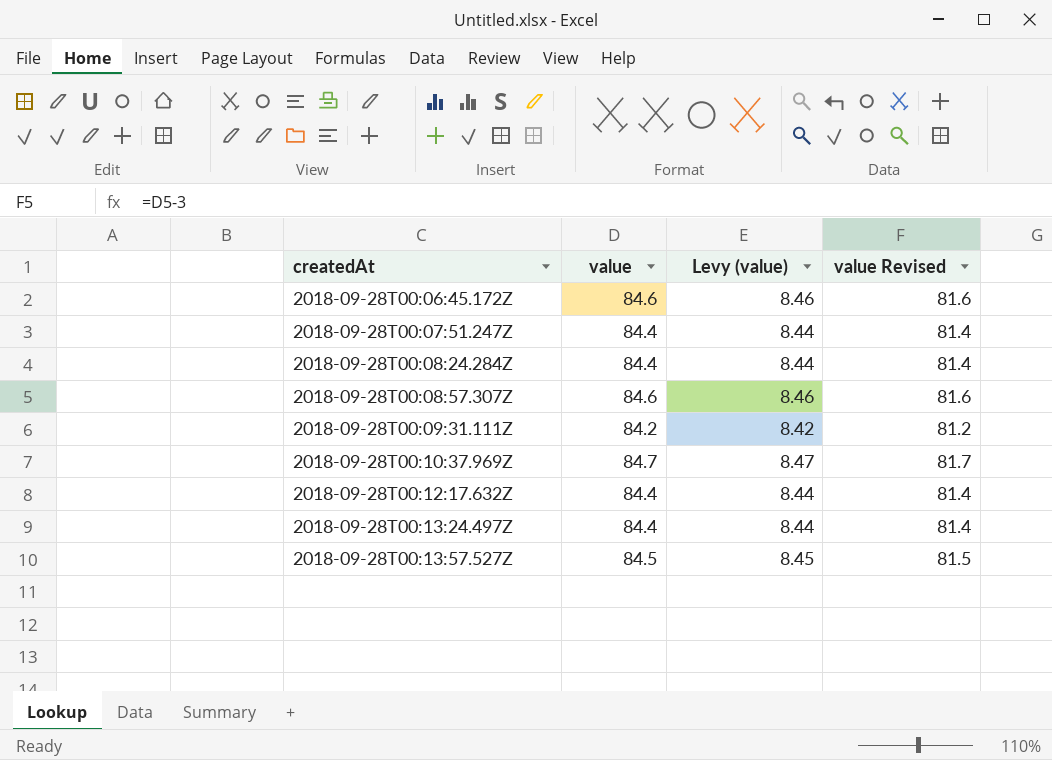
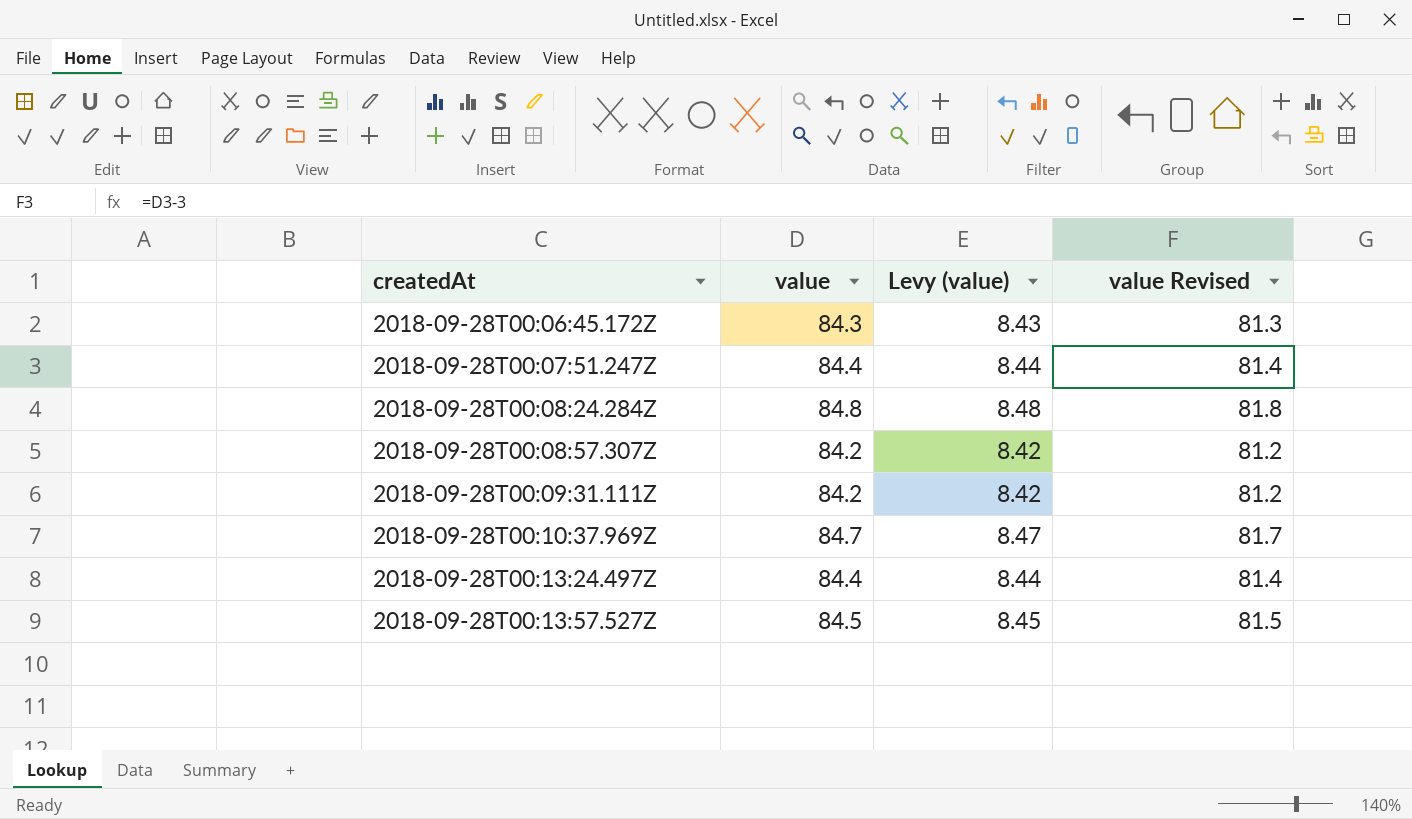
row 2018-09-28T00:12:17.632Z: 84.4 | 8.44 | 81.4 -> none
2018-09-28T00:06:45.172Z | value: 84.6 -> 84.3
2018-09-28T00:06:45.172Z | Levy (value): 8.46 -> 8.43
2018-09-28T00:06:45.172Z | value Revised: 81.6 -> 81.3
2018-09-28T00:08:24.284Z | value: 84.4 -> 84.8
2018-09-28T00:08:24.284Z | Levy (value): 8.44 -> 8.48
2018-09-28T00:08:24.284Z | value Revised: 81.4 -> 81.8
2018-09-28T00:08:57.307Z | value: 84.6 -> 84.2
2018-09-28T00:08:57.307Z | Levy (value): 8.46 -> 8.42
2018-09-28T00:08:57.307Z | value Revised: 81.6 -> 81.2

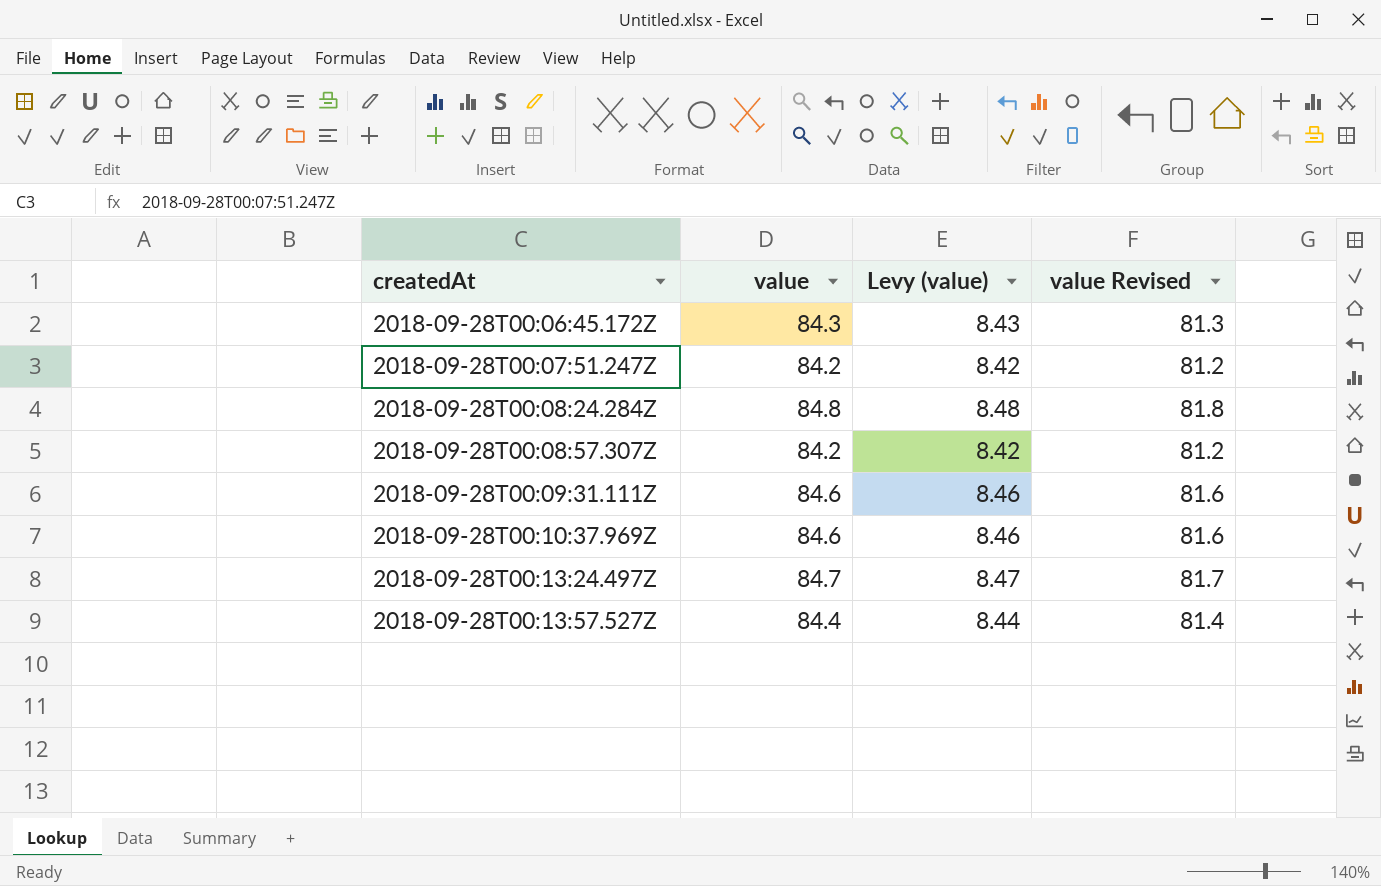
2018-09-28T00:07:51.247Z | value: 84.4 -> 84.2
2018-09-28T00:07:51.247Z | Levy (value): 8.44 -> 8.42
2018-09-28T00:07:51.247Z | value Revised: 81.4 -> 81.2
2018-09-28T00:09:31.111Z | value: 84.2 -> 84.6
2018-09-28T00:09:31.111Z | Levy (value): 8.42 -> 8.46
2018-09-28T00:09:31.111Z | value Revised: 81.2 -> 81.6
2018-09-28T00:10:37.969Z | value: 84.7 -> 84.6
2018-09-28T00:10:37.969Z | Levy (value): 8.47 -> 8.46
2018-09-28T00:10:37.969Z | value Revised: 81.7 -> 81.6
2018-09-28T00:13:24.497Z | value: 84.4 -> 84.7
2018-09-28T00:13:24.497Z | Levy (value): 8.44 -> 8.47
2018-09-28T00:13:24.497Z | value Revised: 81.4 -> 81.7
2018-09-28T00:13:57.527Z | value: 84.5 -> 84.4
2018-09-28T00:13:57.527Z | Levy (value): 8.45 -> 8.44
2018-09-28T00:13:57.527Z | value Revised: 81.5 -> 81.4

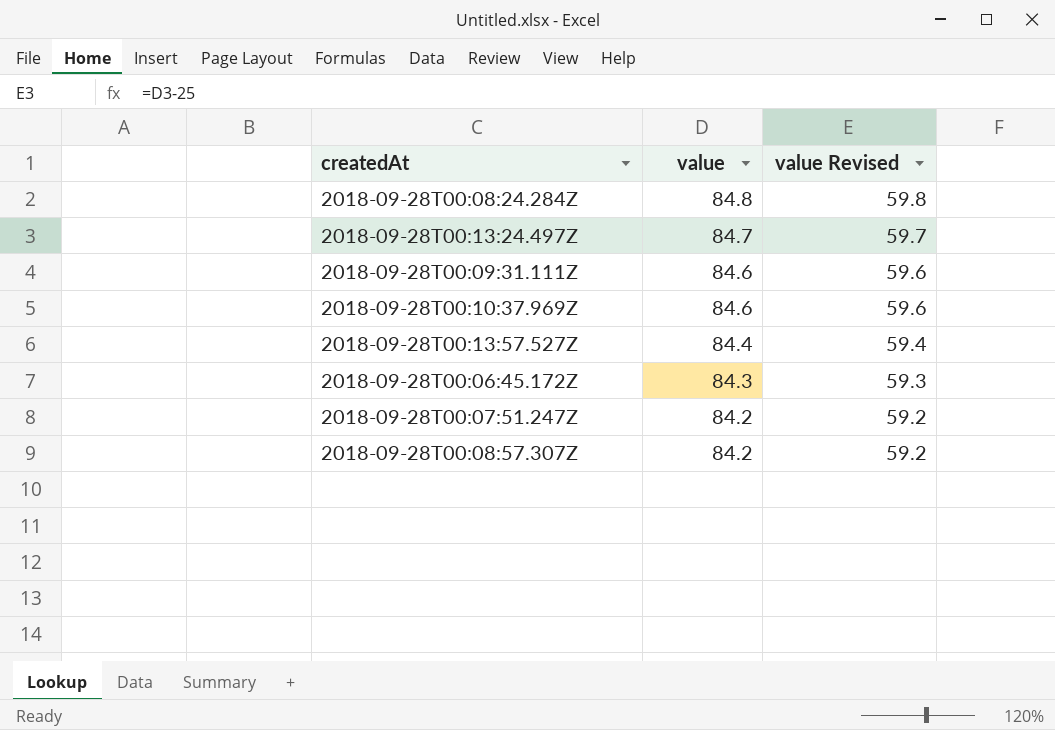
row order: createdAt ascending -> value descending
column Levy (value) | formula: [value] * 0.1 -> none
column value Revised | formula: [value] - 3 -> [value] - 25

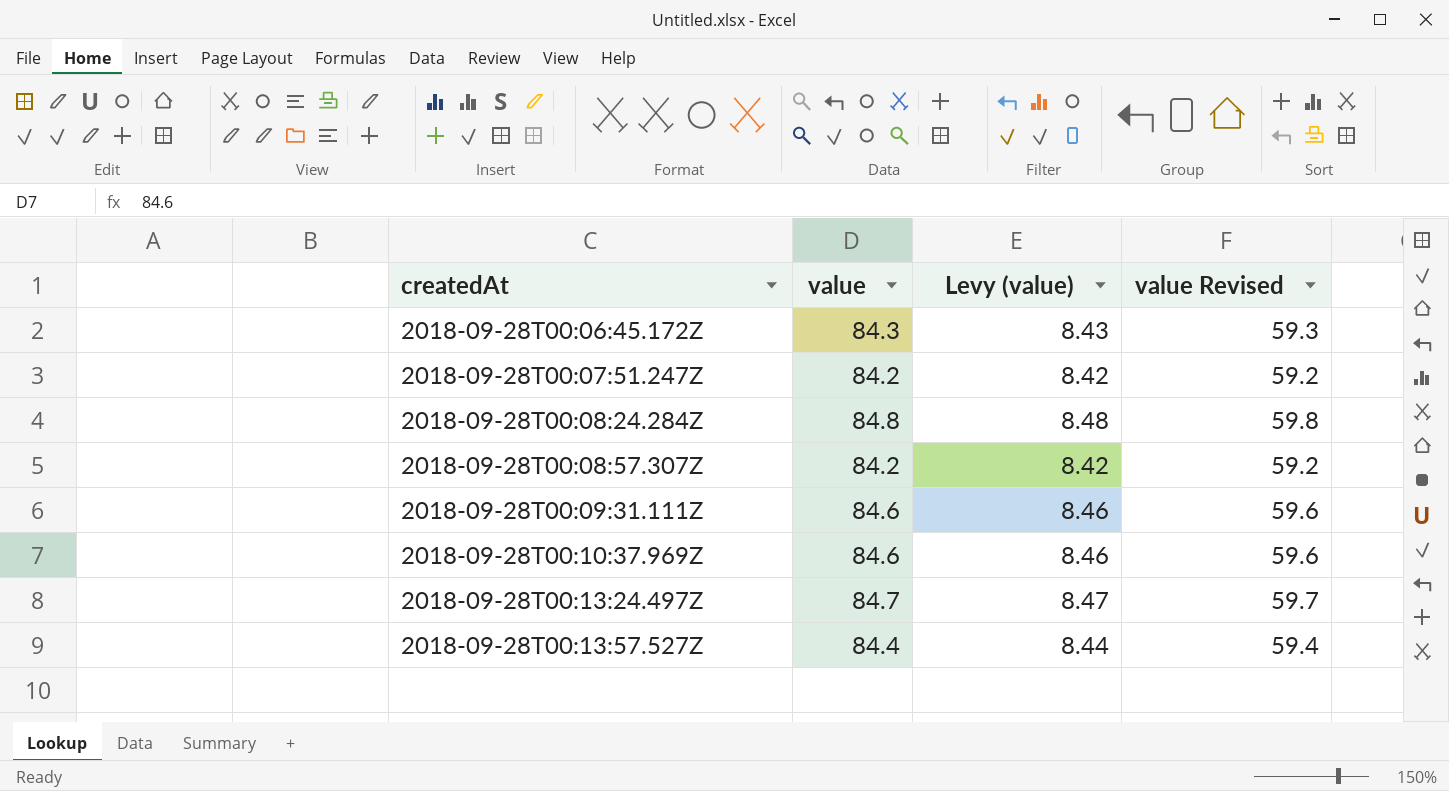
row order: value descending -> createdAt ascending
column Levy (value) | formula: none -> [value] * 0.1

